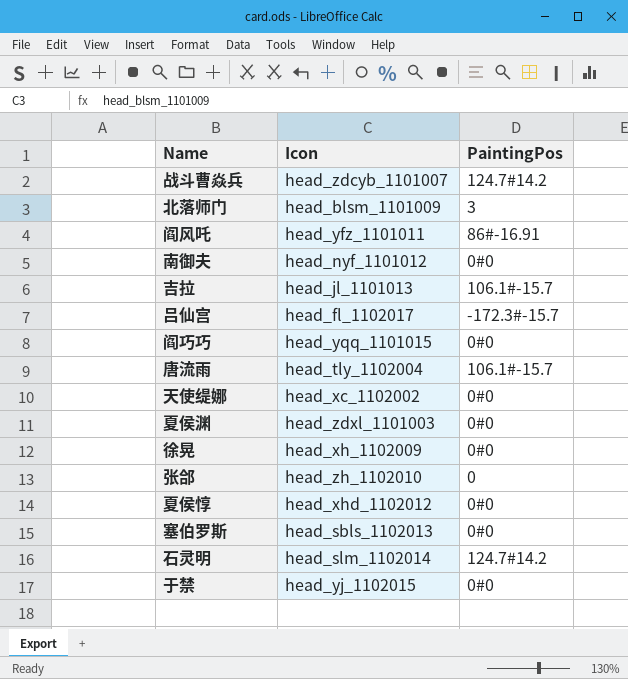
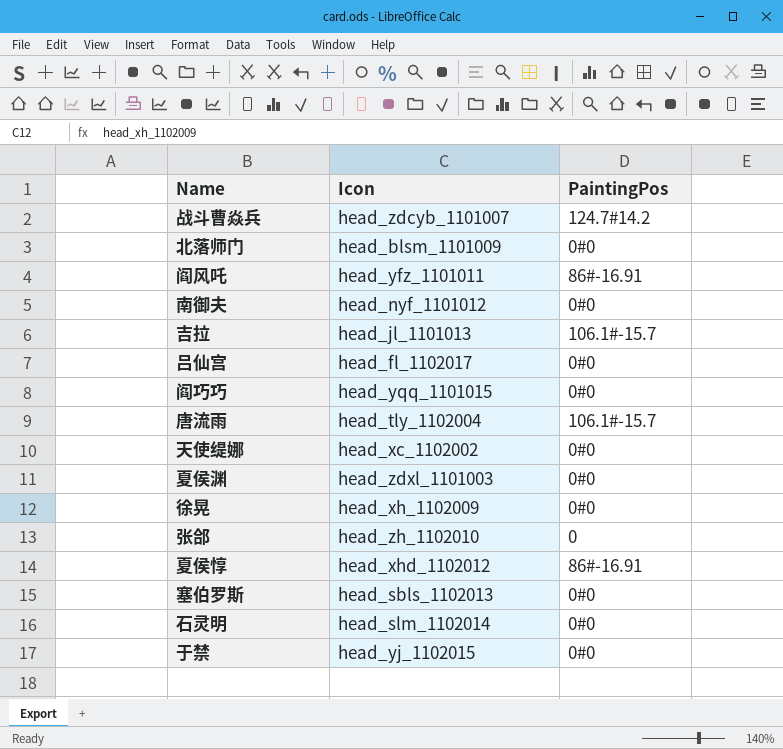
北落师门 | PaintingPos: 3 -> 0#0
吕仙宫 | PaintingPos: -172.3#-15.7 -> 0#0
夏侯惇 | PaintingPos: 0#0 -> 86#-16.91
石灵明 | PaintingPos: 124.7#14.2 -> 0#0

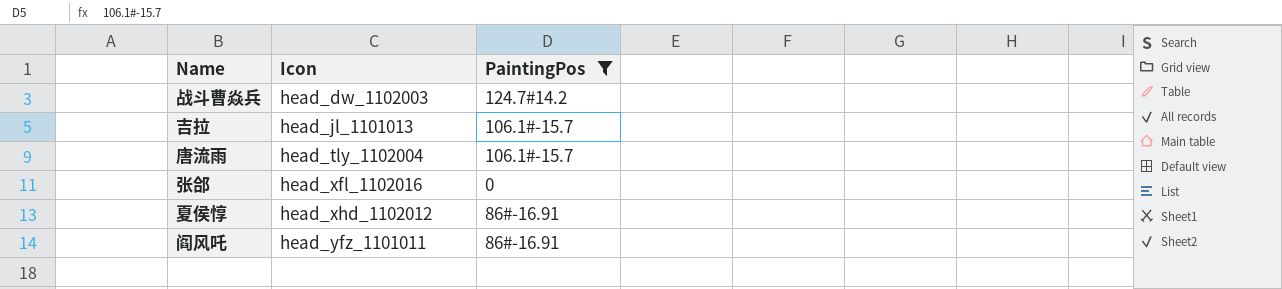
filter: none -> PaintingPos != 0#0
row order: none -> Icon ascending
战斗曹焱兵 | Icon: head_zdcyb_1101007 -> head_dw_1102003
张郃 | Icon: head_zh_1102010 -> head_xfl_1102016

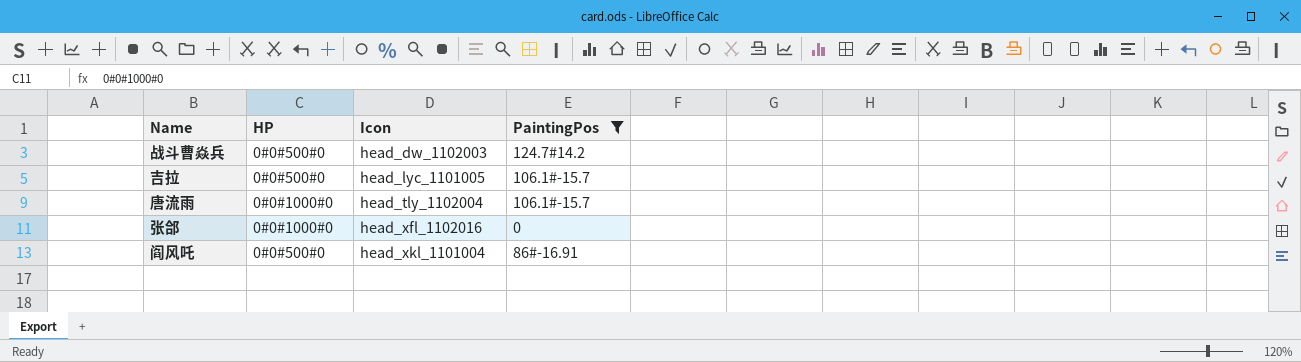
column HP | position: none -> 2
row 夏侯惇: head_xhd_1102012 | 86#-16.91 -> none
吉拉 | Icon: head_jl_1101013 -> head_lyc_1101005
阎风吒 | Icon: head_yfz_1101011 -> head_xkl_1101004

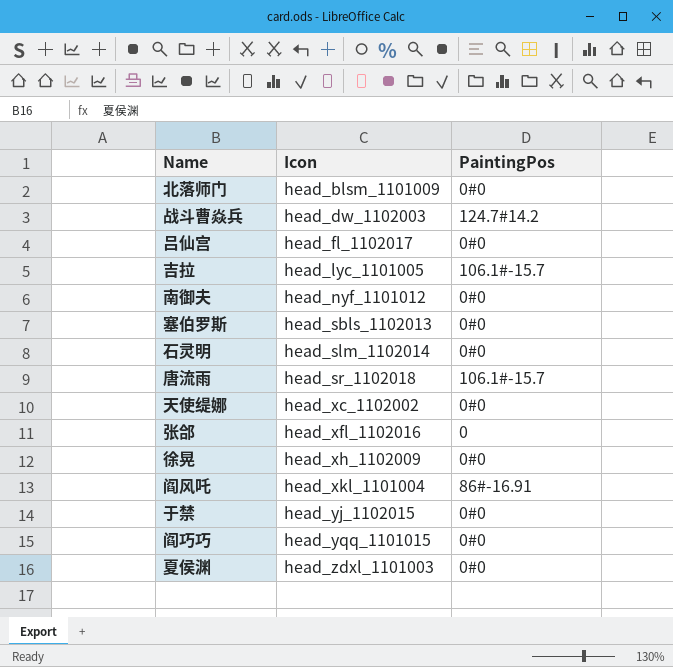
filter: PaintingPos != 0#0 -> none
column HP | position: 2 -> none
唐流雨 | Icon: head_tly_1102004 -> head_sr_1102018

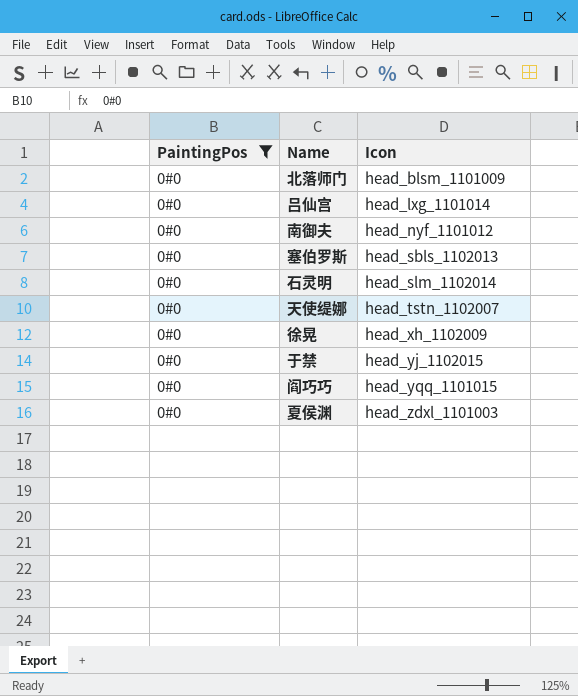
filter: none -> PaintingPos = 0#0
column PaintingPos | position: 3 -> 1
吕仙宫 | Icon: head_fl_1102017 -> head_lxg_1101014
天使缇娜 | Icon: head_xc_1102002 -> head_tstn_1102007

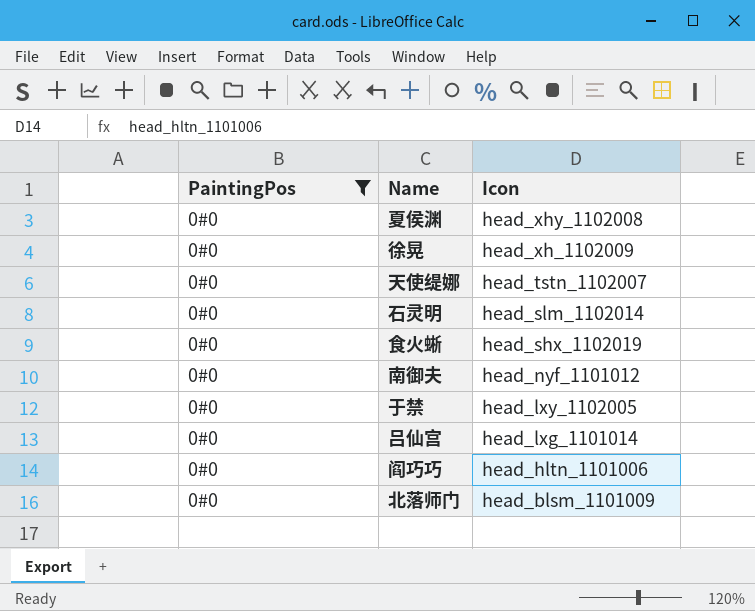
row order: Icon ascending -> Icon descending
row 塞伯罗斯: 0#0 | head_sbls_1102013 -> none
夏侯渊 | Icon: head_zdxl_1101003 -> head_xhy_1102008
row 食火蜥: none -> 0#0 | head_shx_1102019
于禁 | Icon: head_yj_1102015 -> head_lxy_1102005
阎巧巧 | Icon: head_yqq_1101015 -> head_hltn_1101006

